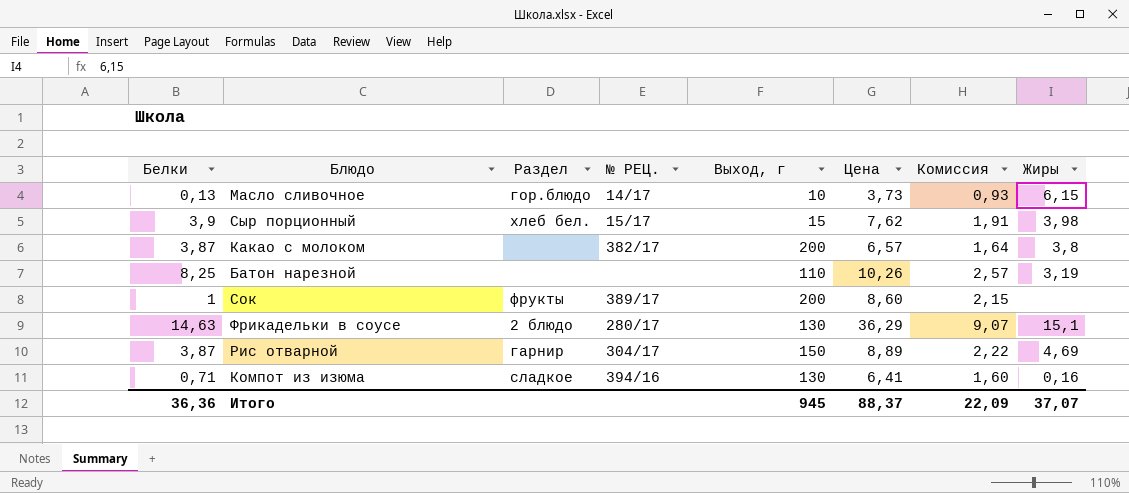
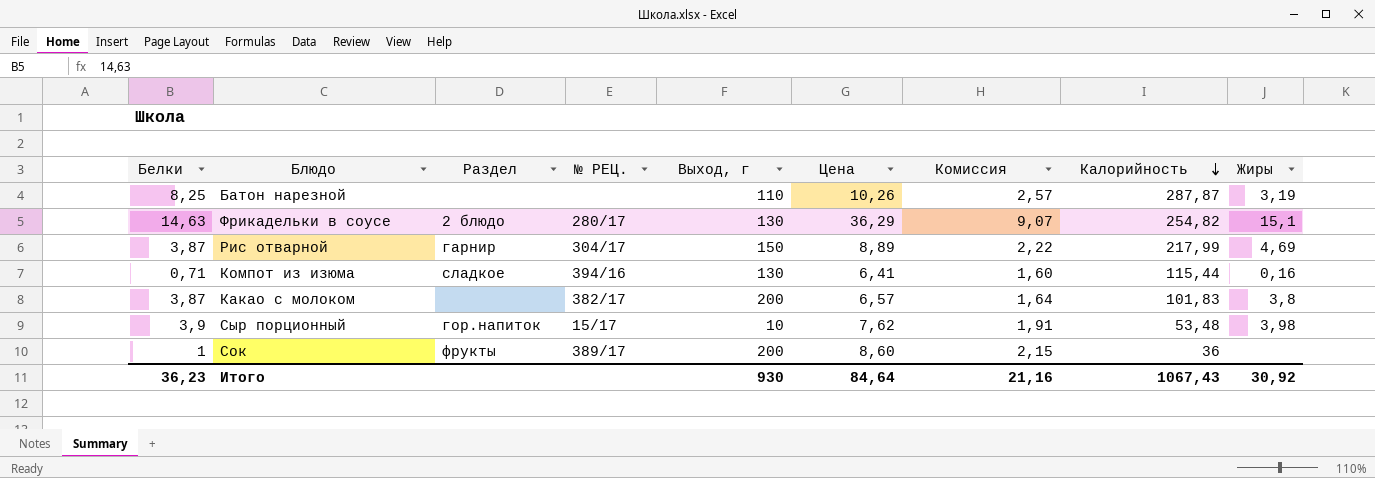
row order: none -> Калорийность descending
column Калорийность | position: none -> 8
row Масло сливочное: 0,13 | гор.блюдо | 14/17 | 10 | 3,73 | 0,93 | 6,15 -> none
Сыр порционный | Раздел: хлеб бел. -> гор.напиток
Сыр порционный | Выход, г: 15 -> 10
Итого | Белки: 36,36 -> 36,23
Итого | Выход, г: 945 -> 930
Итого | Цена: 88,37 -> 84,64
Итого | Комиссия: 22,09 -> 21,16
Итого | Жиры: 37,07 -> 30,92

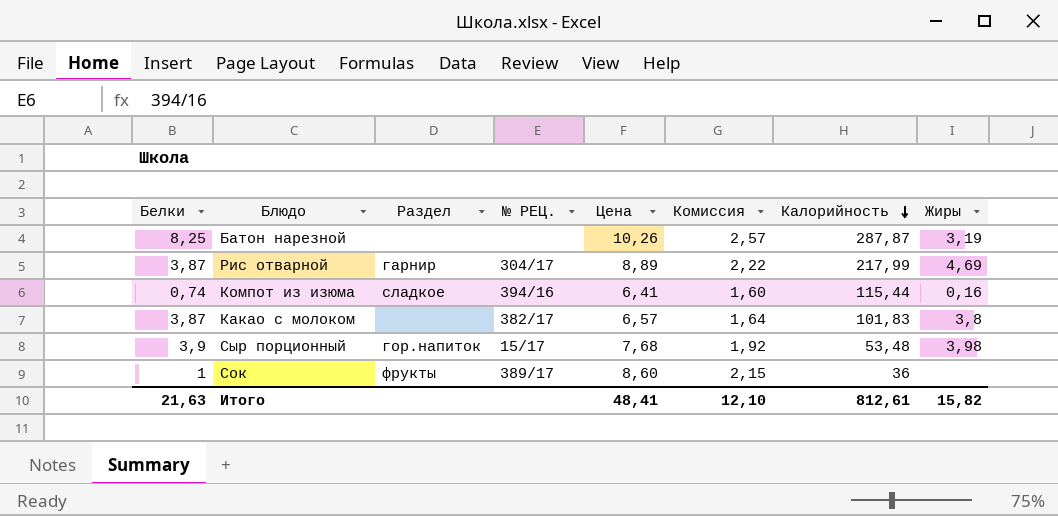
column Выход, г | position: 5 -> none
row Фрикадельки в соусе: 14,63 | 2 блюдо | 280/17 | 130 | 36,29 | 9,07 | 254,82 | 15,1 -> none
Компот из изюма | Белки: 0,71 -> 0,74
Сыр порционный | Цена: 7,62 -> 7,68
Сыр порционный | Комиссия: 1,91 -> 1,92
Итого | Белки: 36,23 -> 21,63
Итого | Цена: 84,64 -> 48,41
Итого | Комиссия: 21,16 -> 12,10
Итого | Калорийность: 1067,43 -> 812,61
Итого | Жиры: 30,92 -> 15,82

